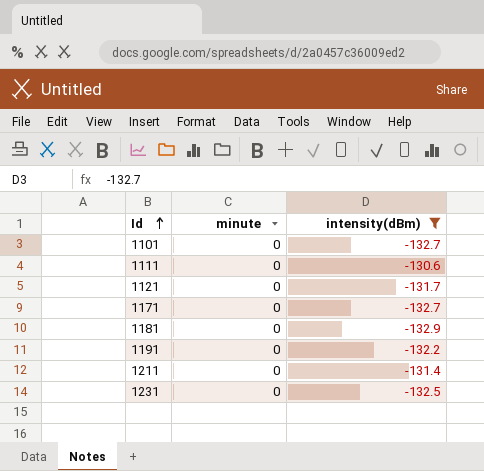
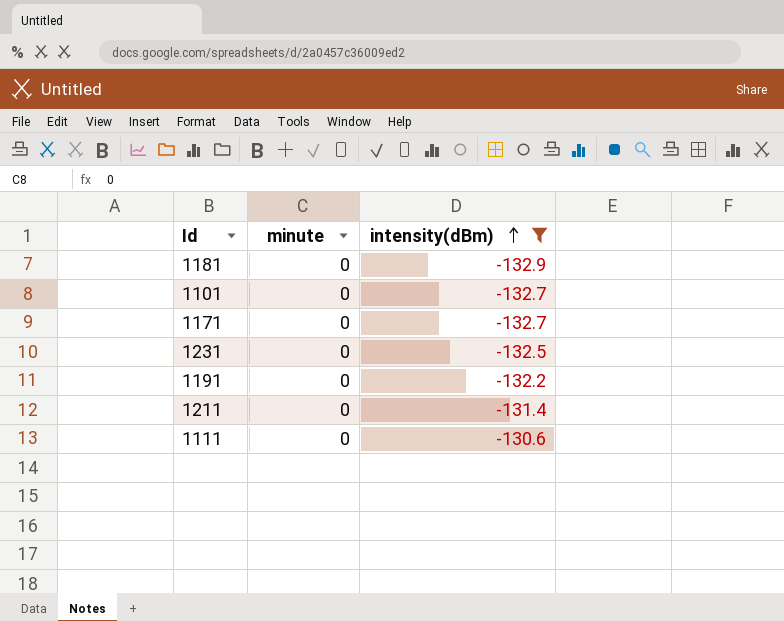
row order: Id ascending -> intensity(dBm) ascending
row 1121: 0 | -131.7 -> none

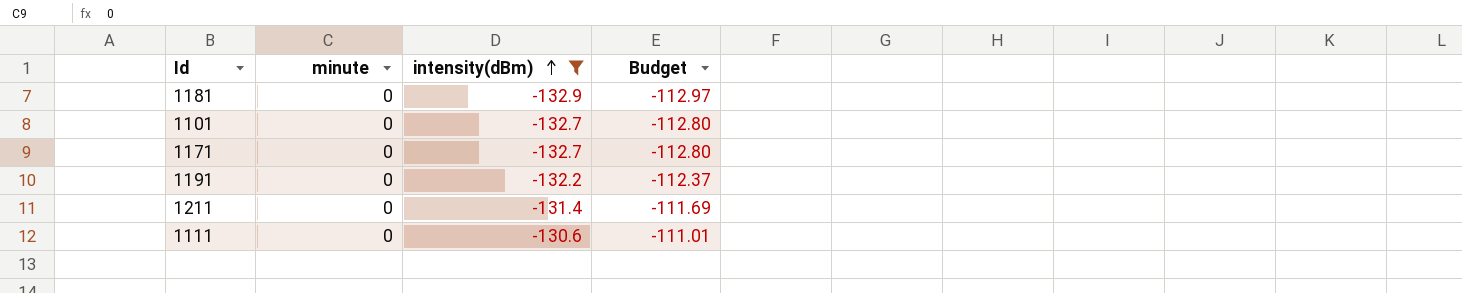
column Budget | formula: none -> [intensity(dBm)] * 0.85
row 1231: 0 | -132.5 -> none

